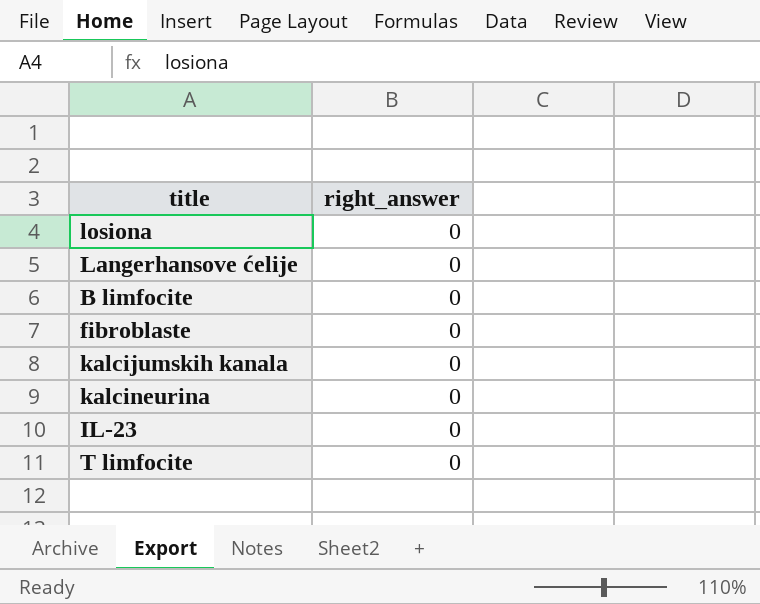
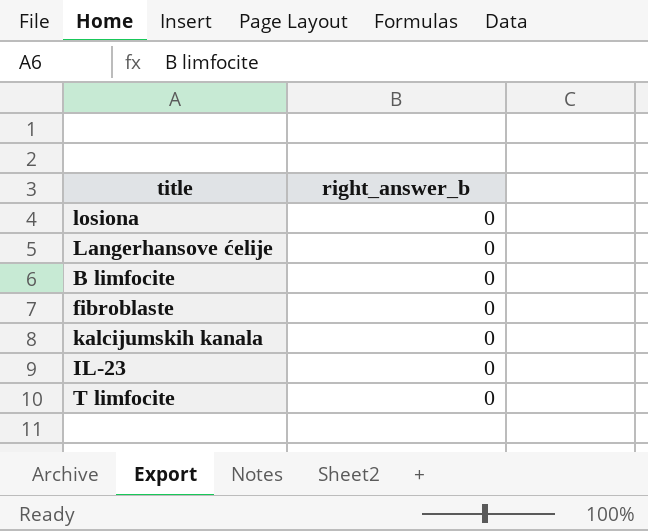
column name: right_answer -> right_answer_b
row kalcineurina: 0 -> none

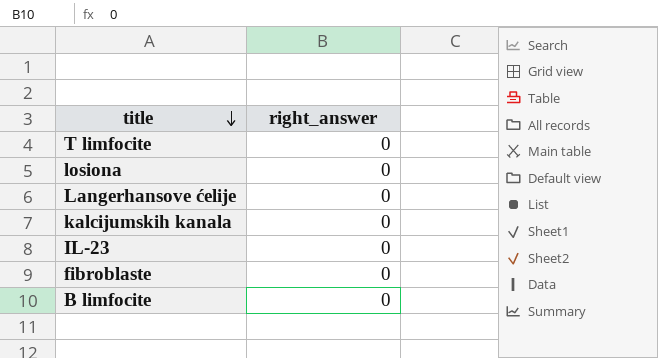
row order: none -> title descending
column name: right_answer_b -> right_answer

